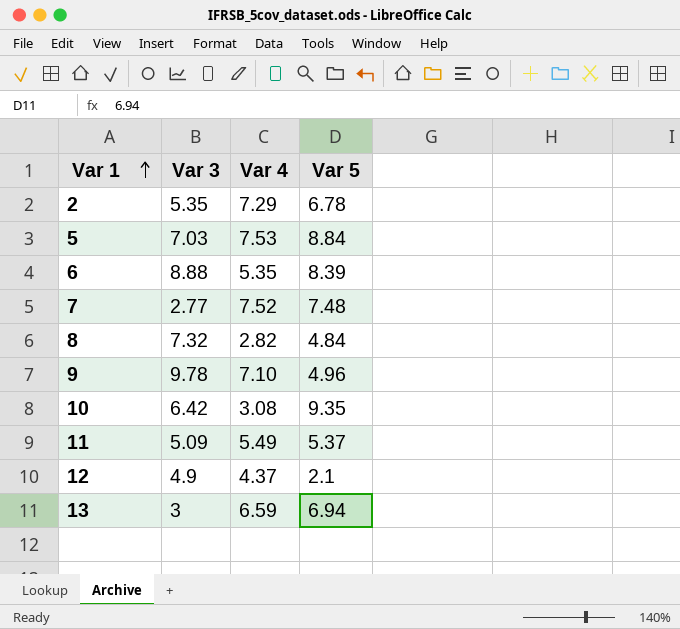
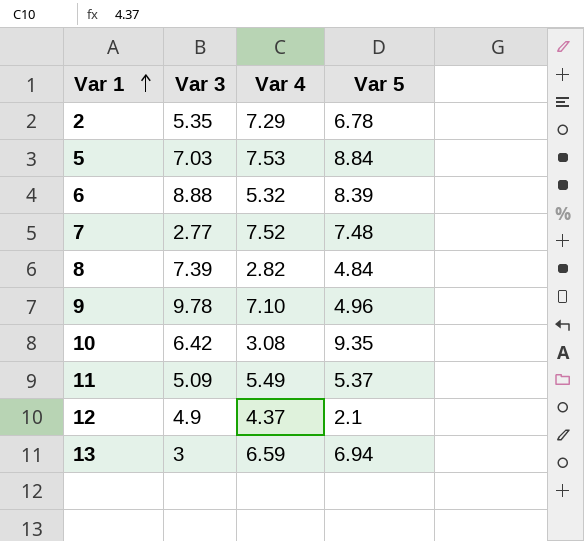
6 | Var 4: 5.35 -> 5.32
8 | Var 3: 7.32 -> 7.39

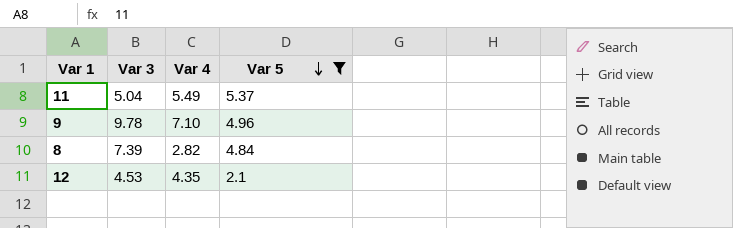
filter: none -> Var 5 <= 5.37
row order: Var 1 ascending -> Var 5 descending
11 | Var 3: 5.09 -> 5.04
12 | Var 3: 4.9 -> 4.53
12 | Var 4: 4.37 -> 4.35

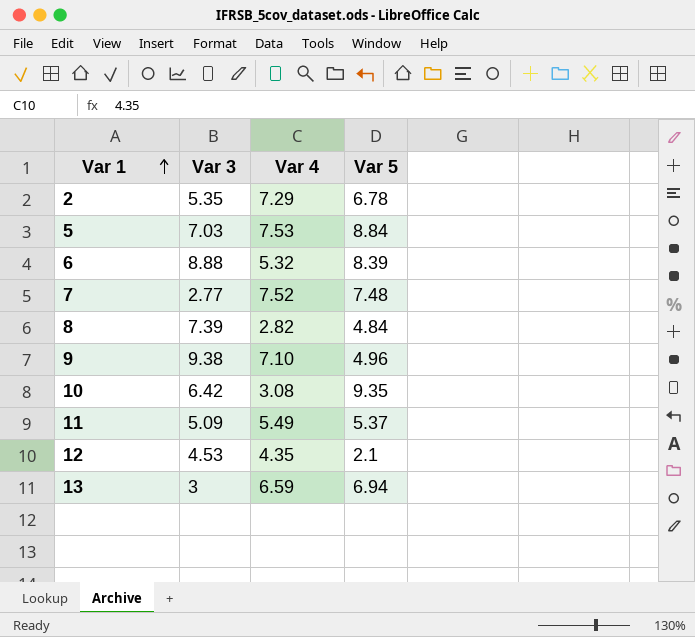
filter: Var 5 <= 5.37 -> none
row order: Var 5 descending -> Var 1 ascending
9 | Var 3: 9.78 -> 9.38
11 | Var 3: 5.04 -> 5.09

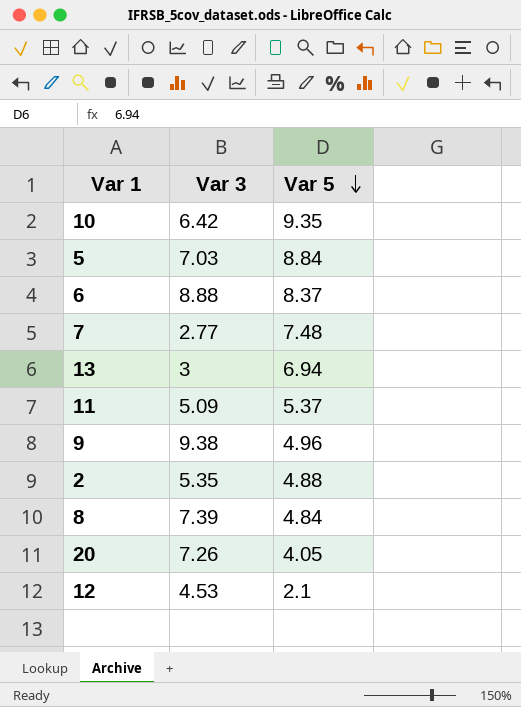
row order: Var 1 ascending -> Var 5 descending
column Var 4 | position: 3 -> none
6 | Var 5: 8.39 -> 8.37
2 | Var 5: 6.78 -> 4.88
row 20: none -> 7.26 | 4.05

